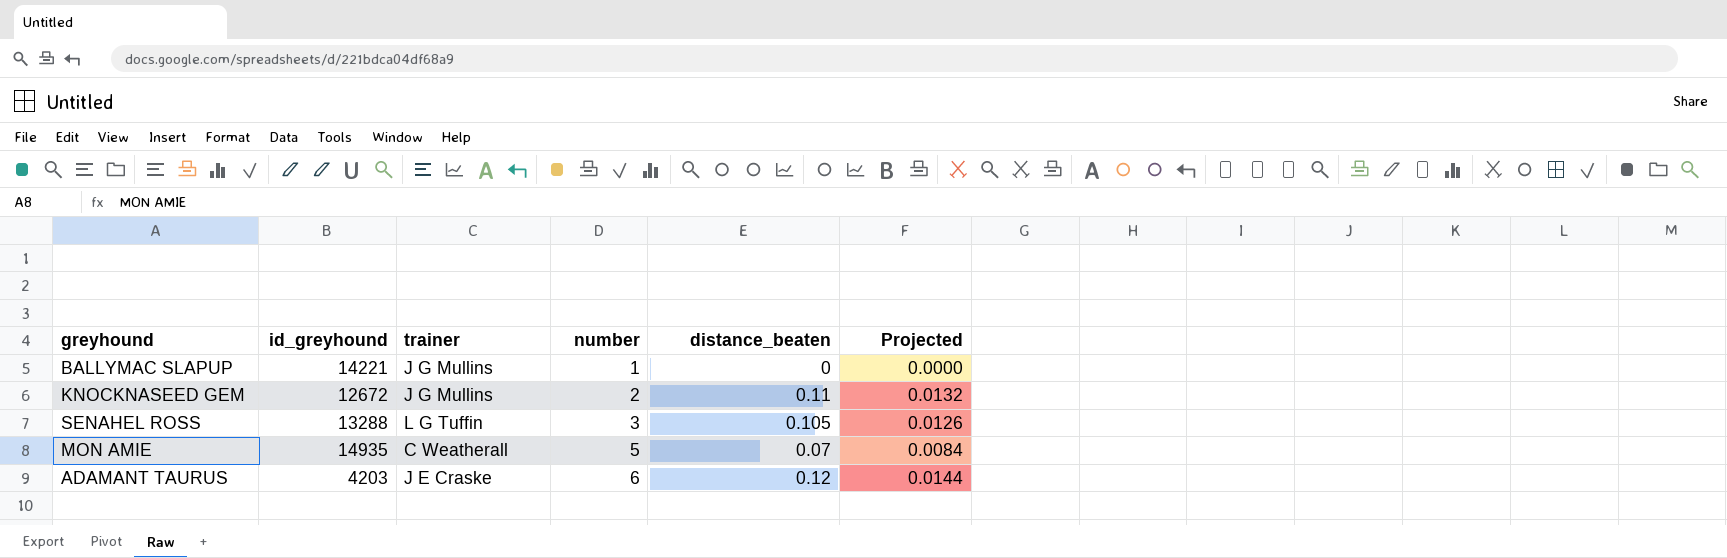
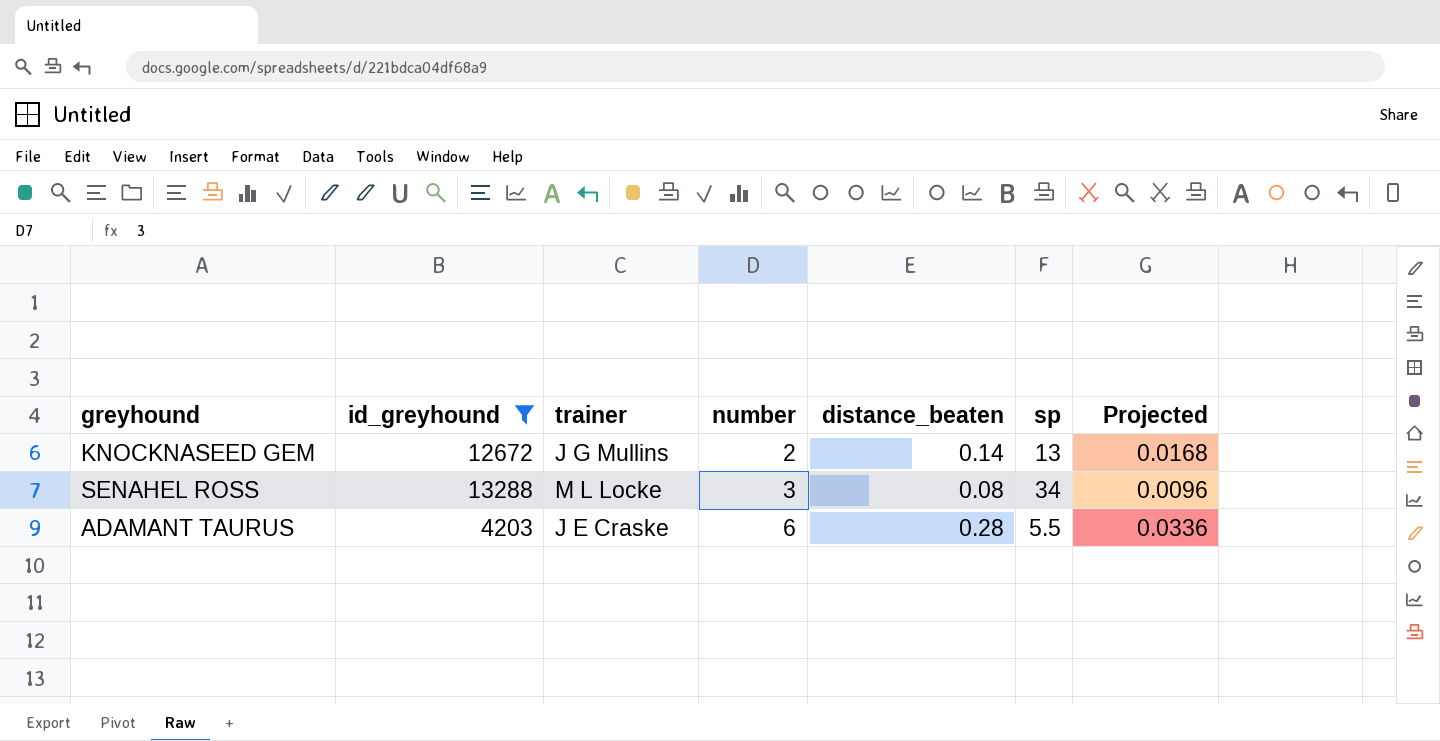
filter: none -> id_greyhound <= 13288
column sp | position: none -> 6
KNOCKNASEED GEM | distance_beaten: 0.11 -> 0.14
KNOCKNASEED GEM | Projected: 0.0132 -> 0.0168
SENAHEL ROSS | trainer: L G Tuffin -> M L Locke
SENAHEL ROSS | distance_beaten: 0.105 -> 0.08
SENAHEL ROSS | Projected: 0.0126 -> 0.0096
ADAMANT TAURUS | distance_beaten: 0.12 -> 0.28
ADAMANT TAURUS | Projected: 0.0144 -> 0.0336

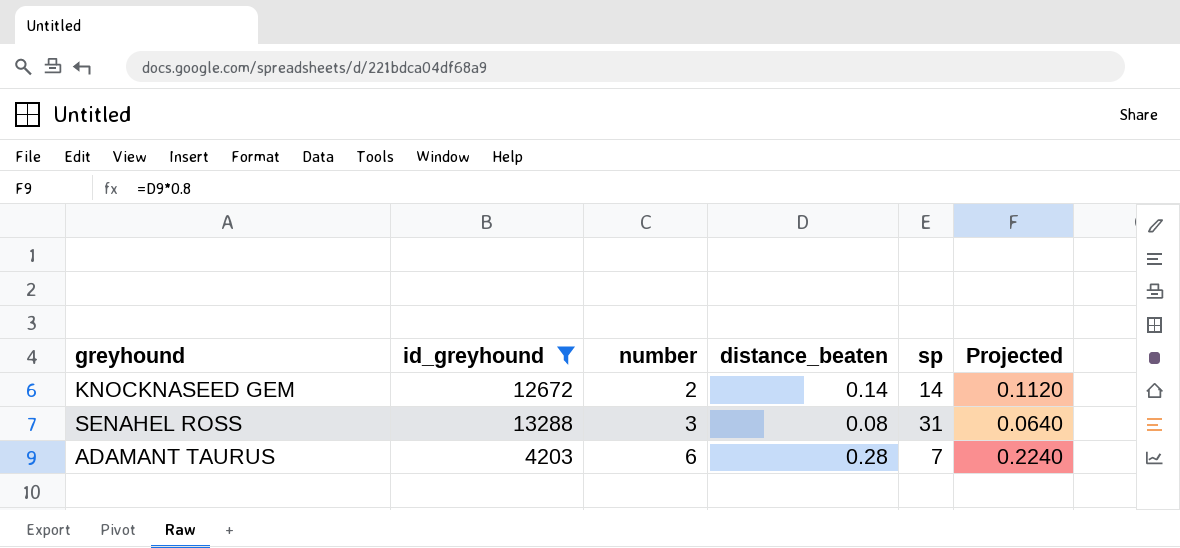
column trainer | position: 3 -> none
column Projected | formula: [distance_beaten] * 0.12 -> [distance_beaten] * 0.8
KNOCKNASEED GEM | sp: 13 -> 14
SENAHEL ROSS | sp: 34 -> 31
ADAMANT TAURUS | sp: 5.5 -> 7

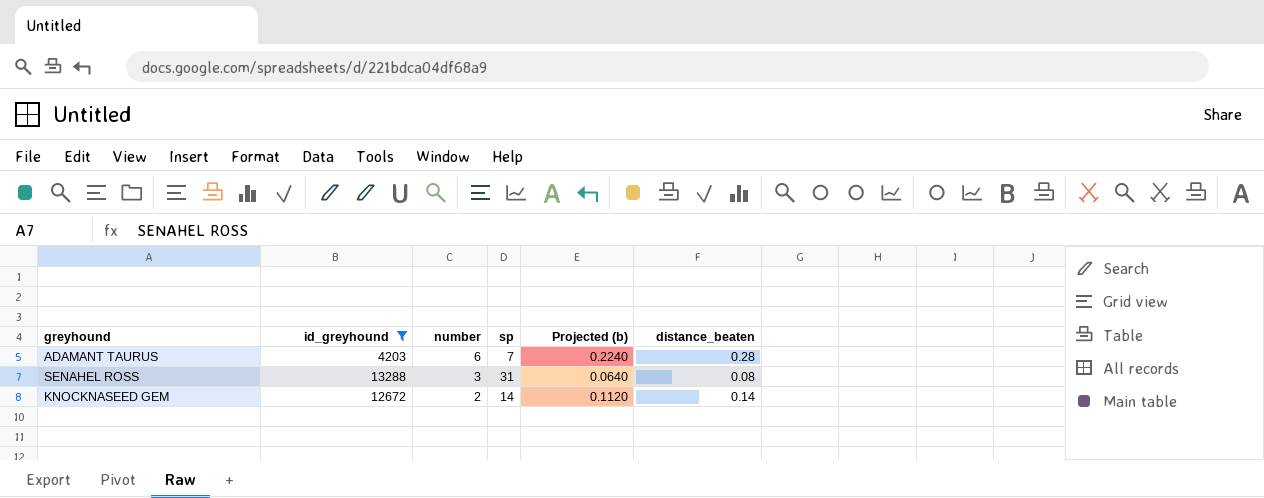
row order: number ascending -> number descending
column name: Projected -> Projected (b)
column distance_beaten | position: 4 -> 6

